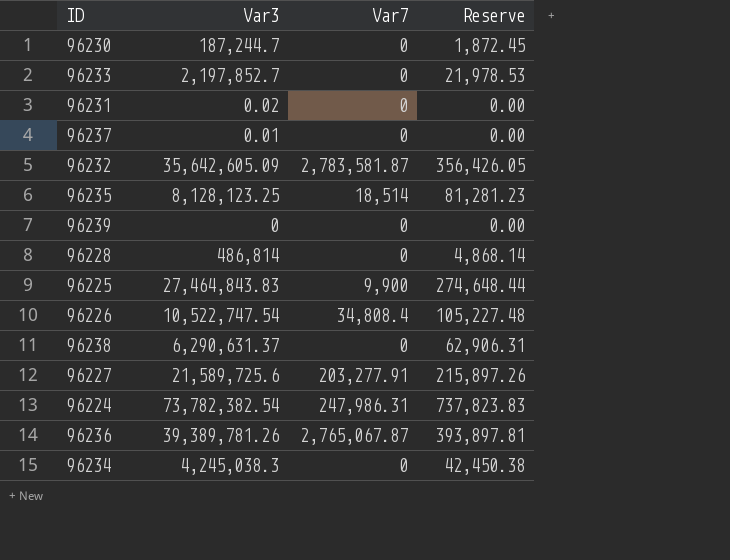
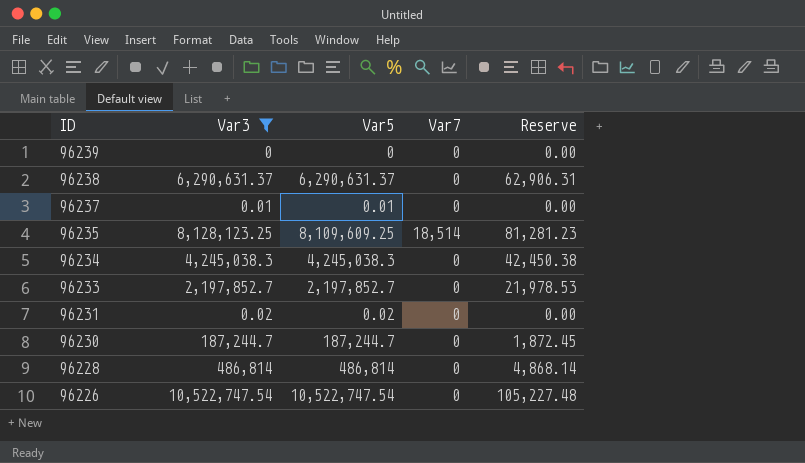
filter: none -> Var3 <= 10,522,747.54
row order: none -> ID descending
column Var5 | formula: none -> [Var3] - [Var7]
96226 | Var7: 34,808.4 -> 0

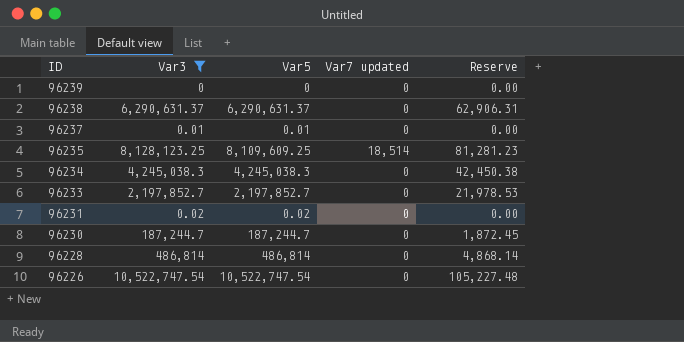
column name: Var7 -> Var7 updated

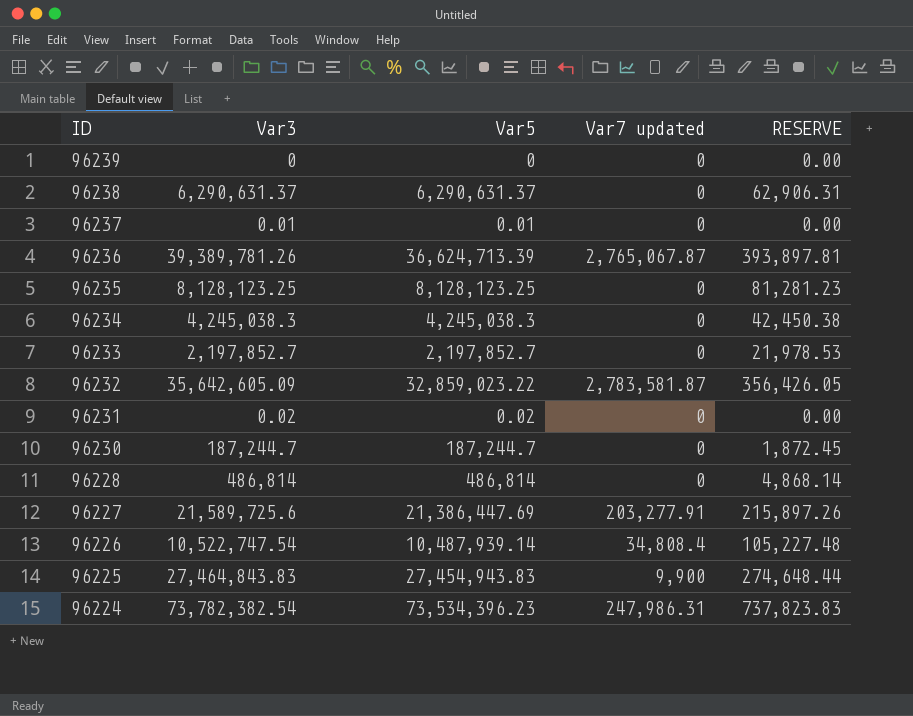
filter: Var3 <= 10,522,747.54 -> none
column name: Reserve -> RESERVE
96235 | Var5: 8,109,609.25 -> 8,128,123.25
96235 | Var7 updated: 18,514 -> 0
96226 | Var5: 10,522,747.54 -> 10,487,939.14
96226 | Var7 updated: 0 -> 34,808.4

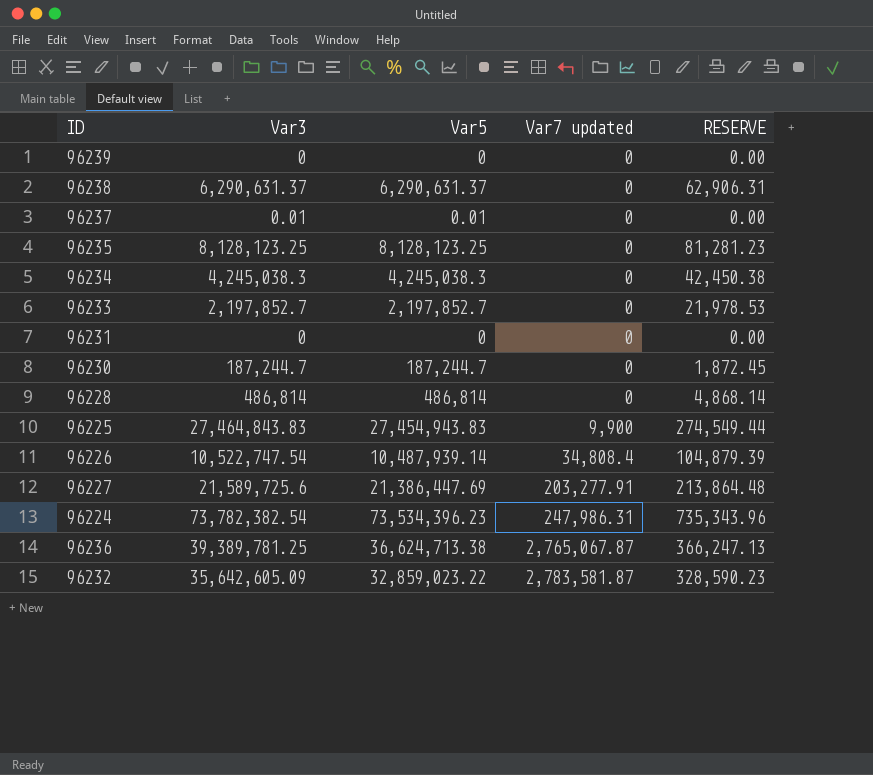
row order: ID descending -> Var7 updated ascending
column RESERVE | formula: [Var3] * 0.01 -> [Var5] * 0.01
96231 | Var3: 0.02 -> 0
96231 | Var5: 0.02 -> 0
96236 | Var3: 39,389,781.26 -> 39,389,781.25
96236 | Var5: 36,624,713.39 -> 36,624,713.38

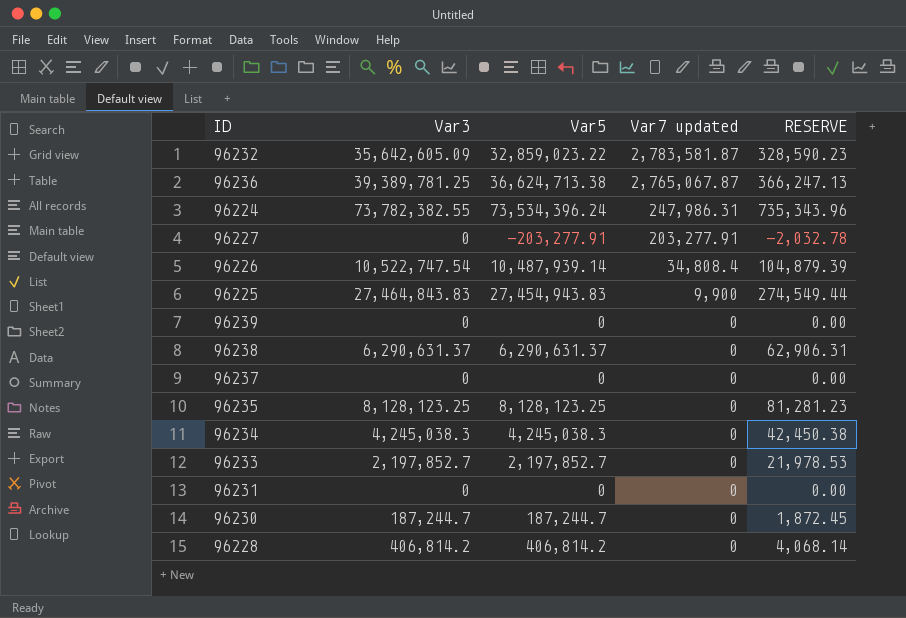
row order: Var7 updated ascending -> Var7 updated descending
96224 | Var3: 73,782,382.54 -> 73,782,382.55
96224 | Var5: 73,534,396.23 -> 73,534,396.24
96227 | Var3: 21,589,725.6 -> 0
96227 | Var5: 21,386,447.69 -> -203,277.91
96227 | RESERVE: 213,864.48 -> -2,032.78
96237 | Var3: 0.01 -> 0
96237 | Var5: 0.01 -> 0
96228 | Var3: 486,814 -> 406,814.2
96228 | Var5: 486,814 -> 406,814.2
96228 | RESERVE: 4,868.14 -> 4,068.14

